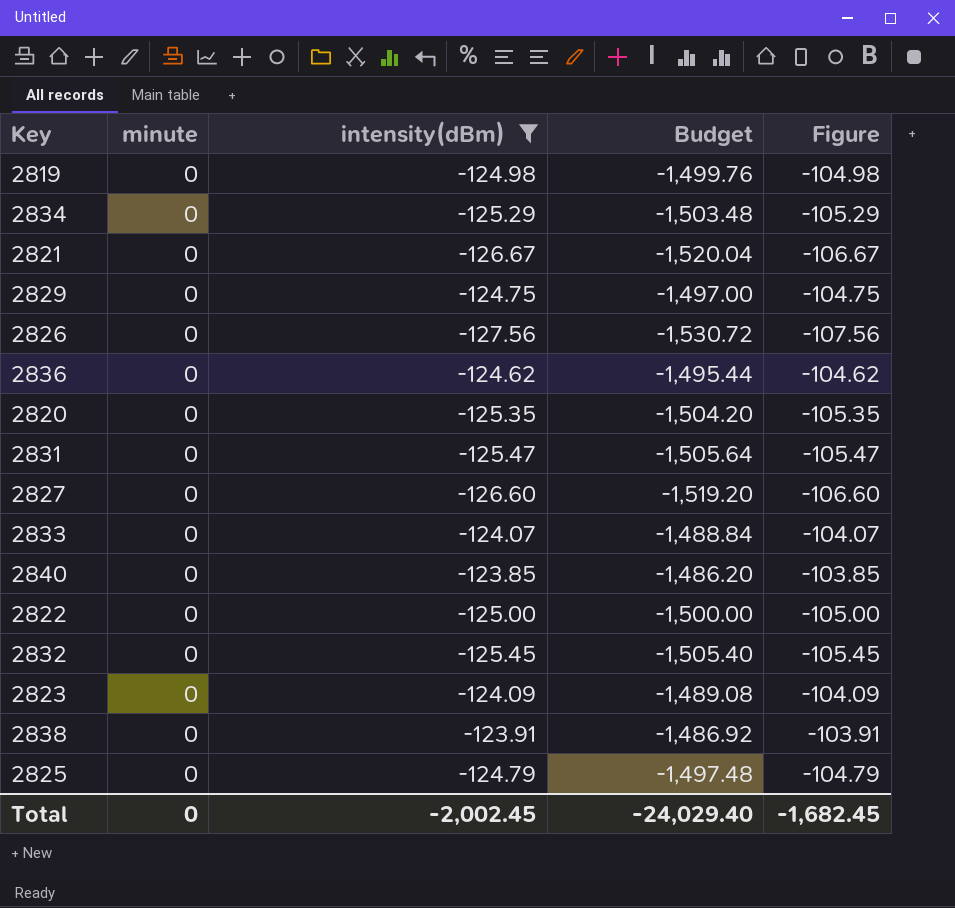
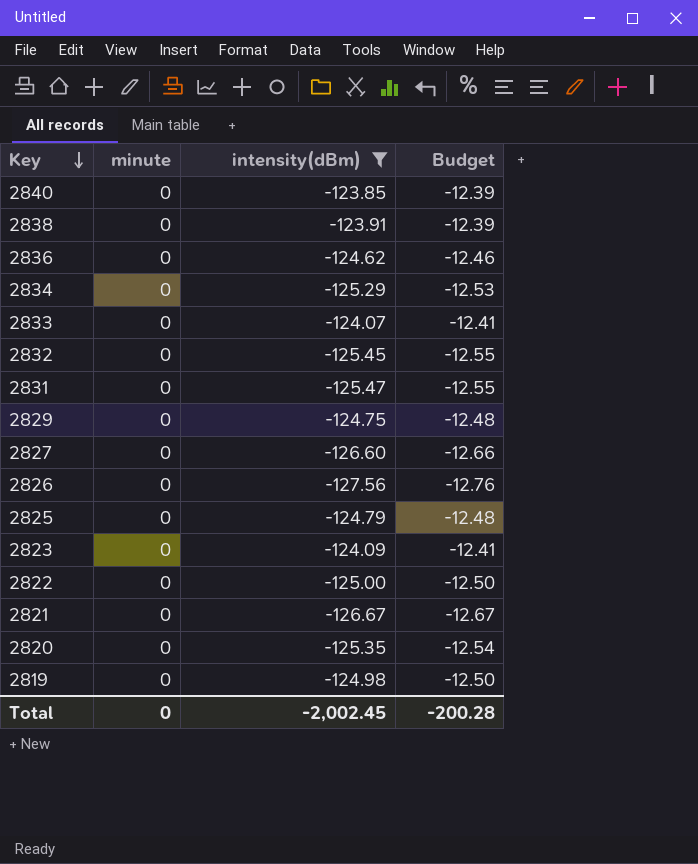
row order: none -> Key descending
column Figure | formula: [intensity(dBm)] + 20 -> none
column Budget | formula: [intensity(dBm)] * 12 -> [intensity(dBm)] * 0.1
Total | Budget: -24,029.40 -> -200.28

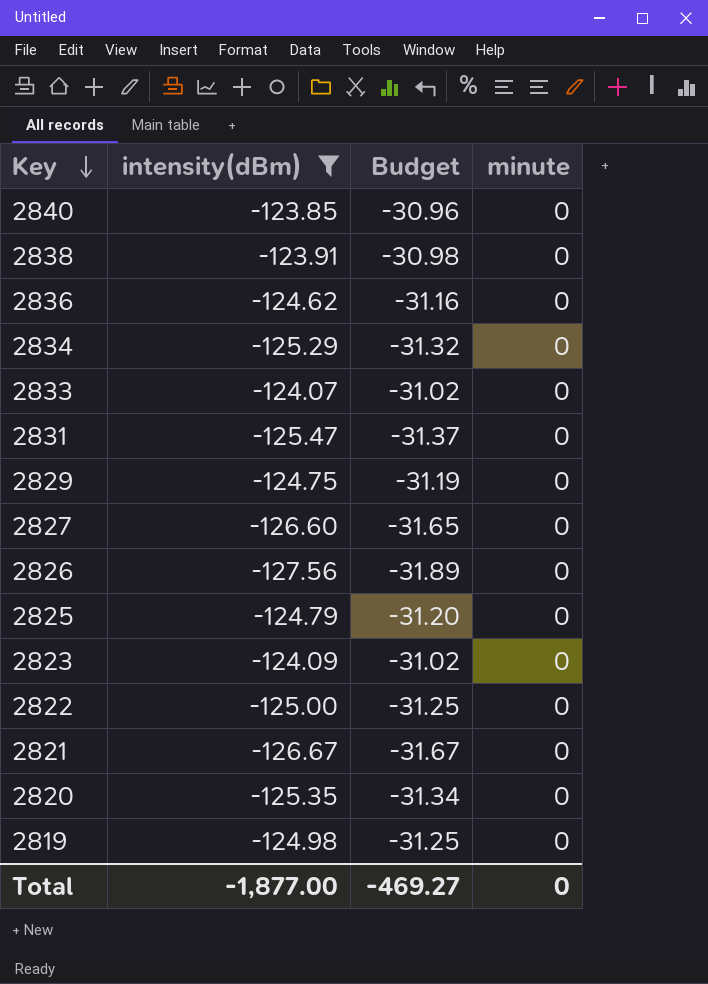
column Budget | formula: [intensity(dBm)] * 0.1 -> [intensity(dBm)] * 0.25
column minute | position: 2 -> 4
row 2832: 0 | -125.45 | -12.55 -> none
Total | intensity(dBm): -2,002.45 -> -1,877.00
Total | Budget: -200.28 -> -469.27

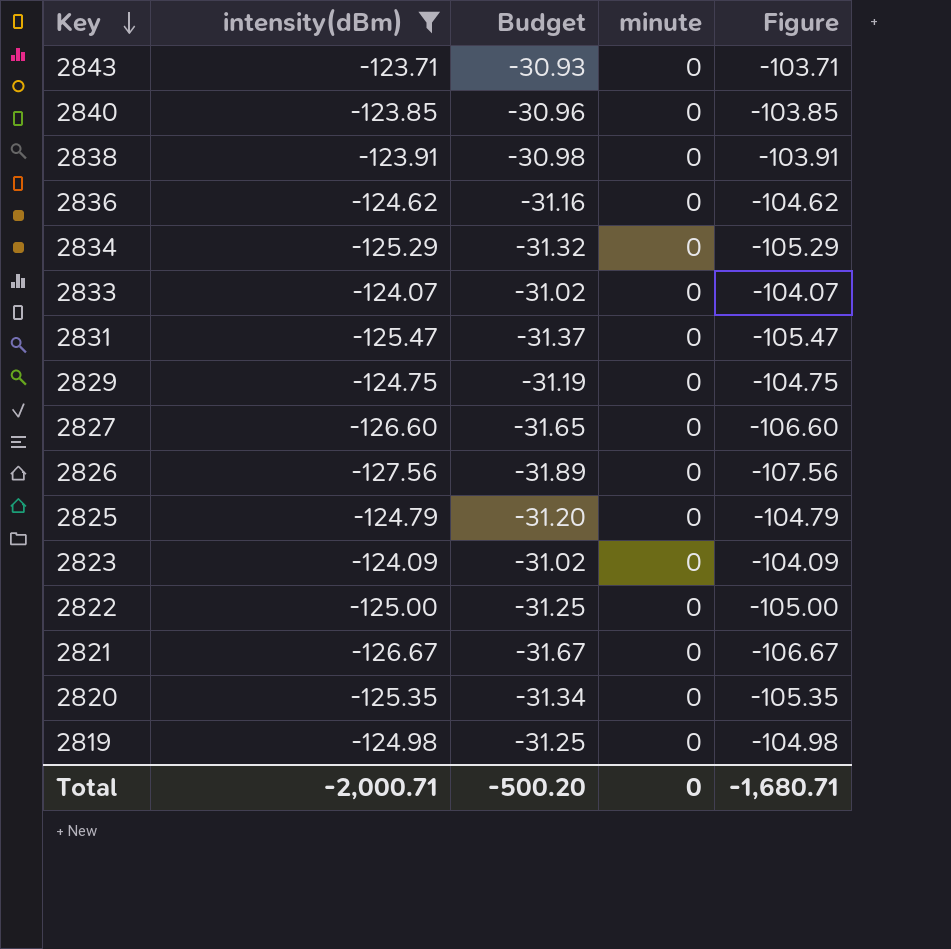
column Figure | formula: none -> [intensity(dBm)] + 20
row 2843: none -> -123.71 | -30.93 | 0 | -103.71
Total | intensity(dBm): -1,877.00 -> -2,000.71
Total | Budget: -469.27 -> -500.20

